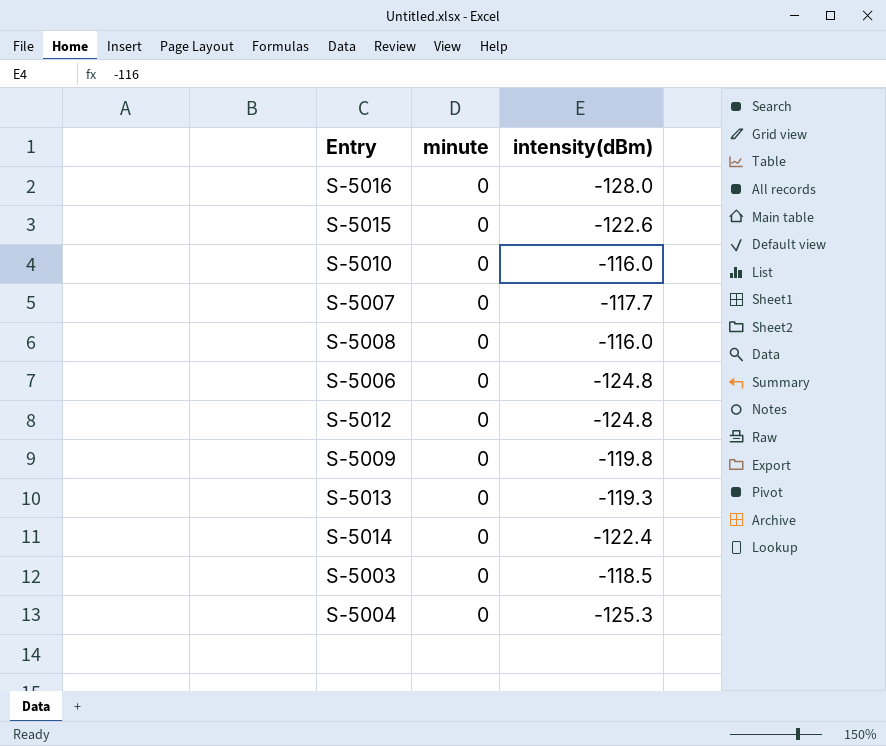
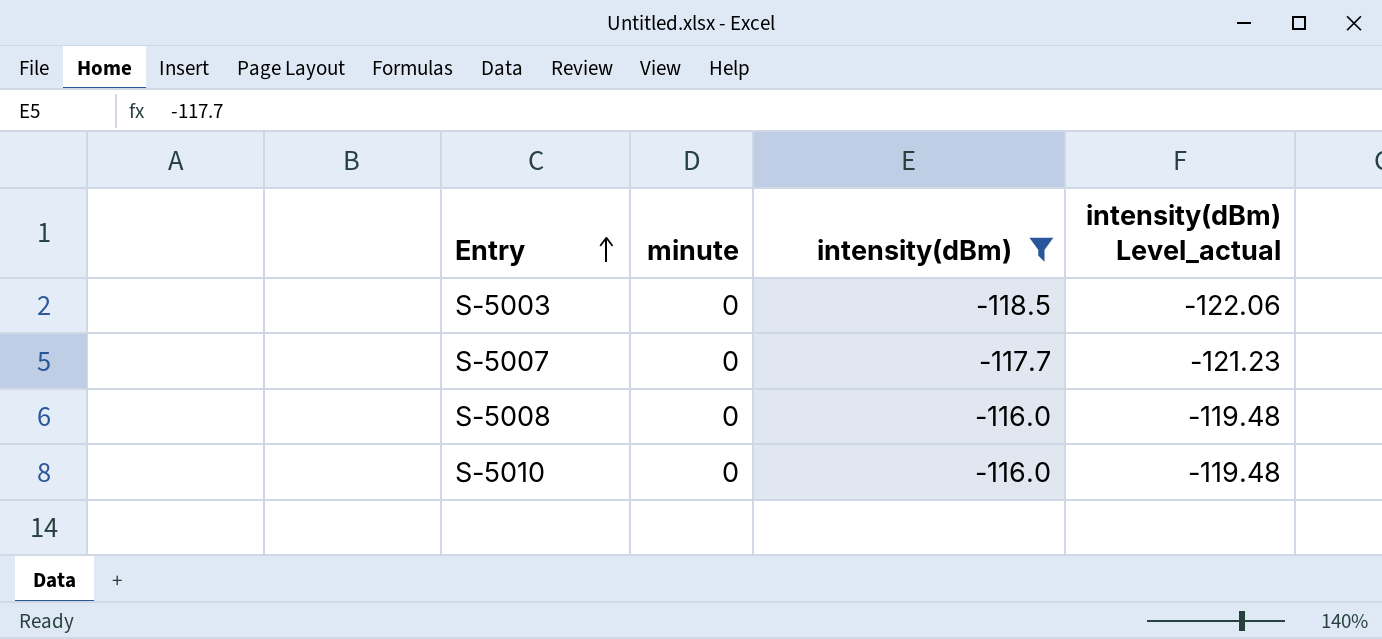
filter: none -> intensity(dBm) >= -118.5
row order: none -> Entry ascending
column intensity(dBm) Level_actual | formula: none -> [intensity(dBm)] * 1.03

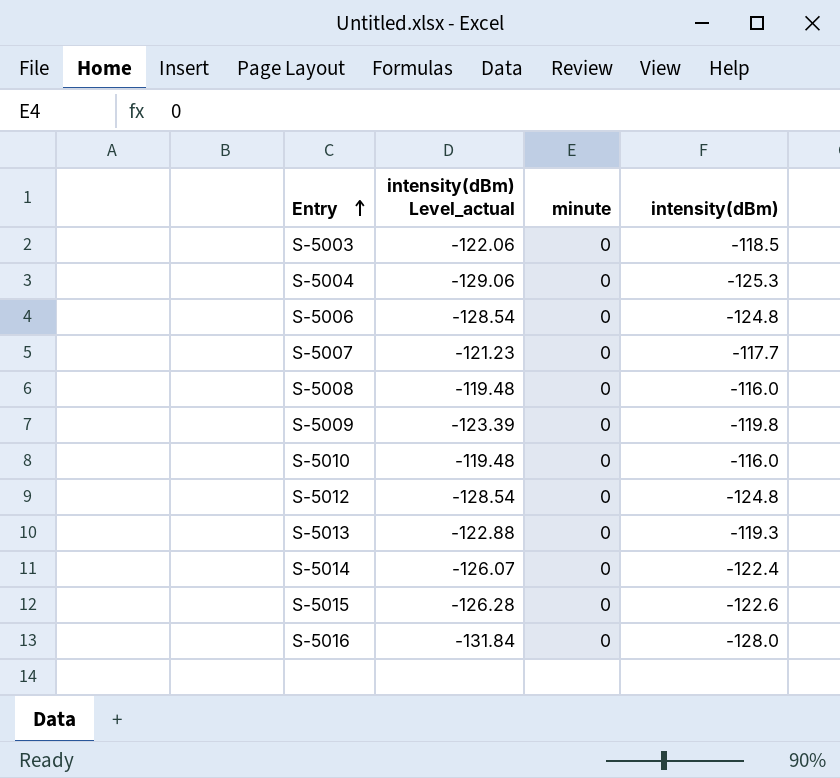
filter: intensity(dBm) >= -118.5 -> none
column intensity(dBm) Level_actual | position: 4 -> 2

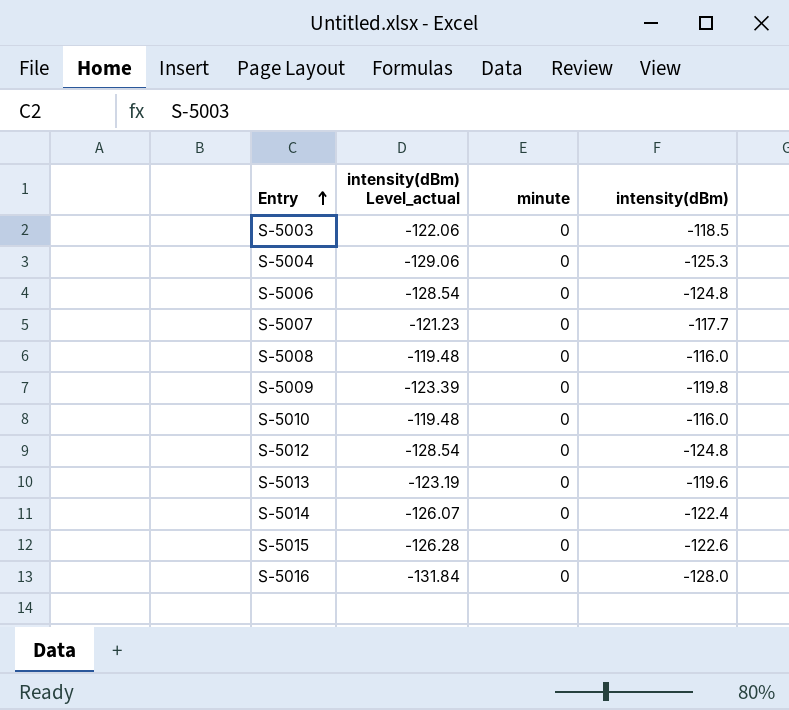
S-5013 | intensity(dBm) Level_actual: -122.88 -> -123.19
S-5013 | intensity(dBm): -119.3 -> -119.6

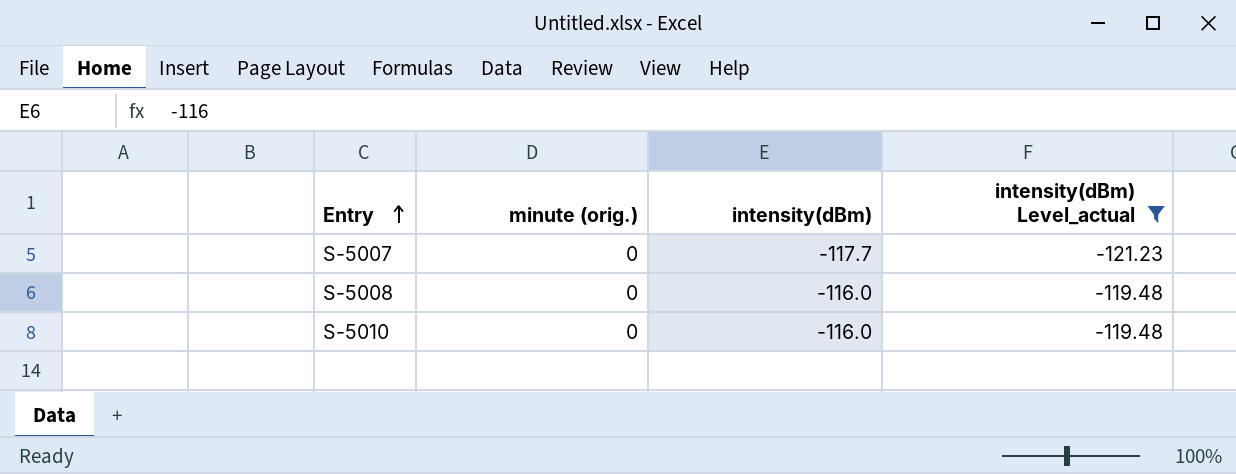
filter: none -> intensity(dBm) Level_actual >= -121.23
column name: minute -> minute (orig.)
column intensity(dBm) Level_actual | position: 2 -> 4

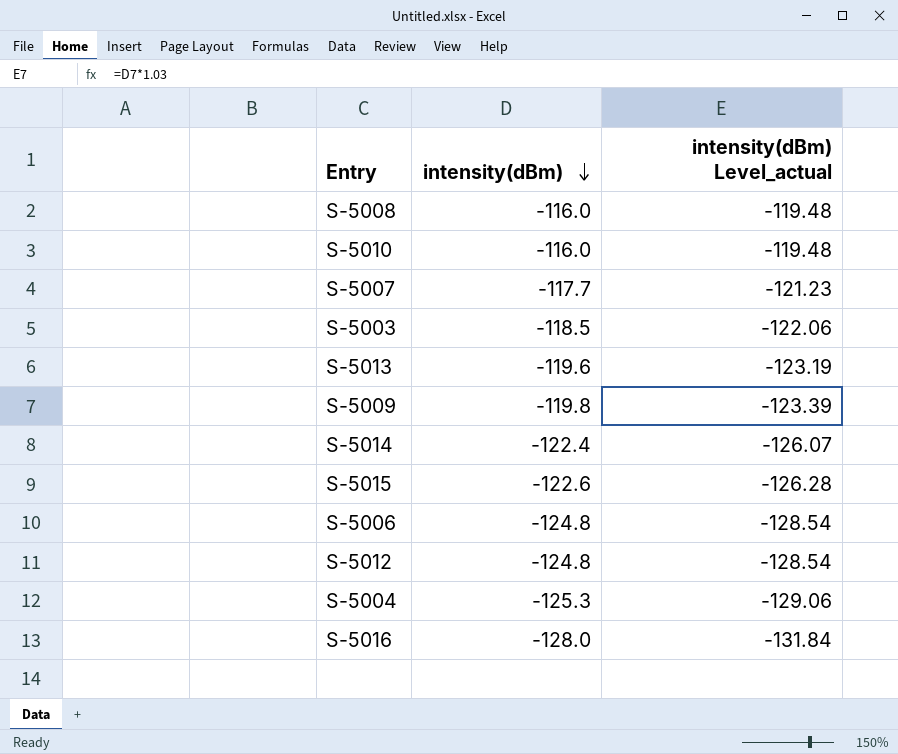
filter: intensity(dBm) Level_actual >= -121.23 -> none
row order: Entry ascending -> intensity(dBm) descending
column minute (orig.) | position: 2 -> none

